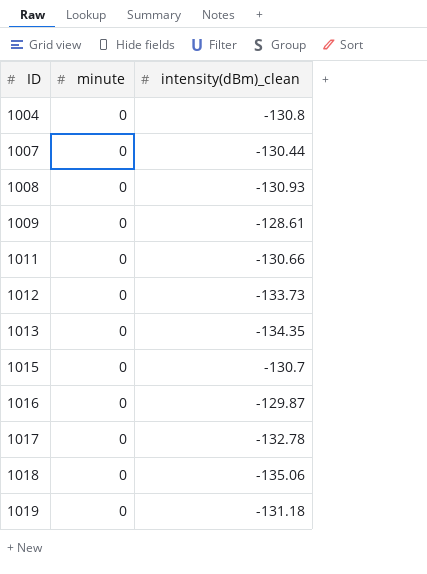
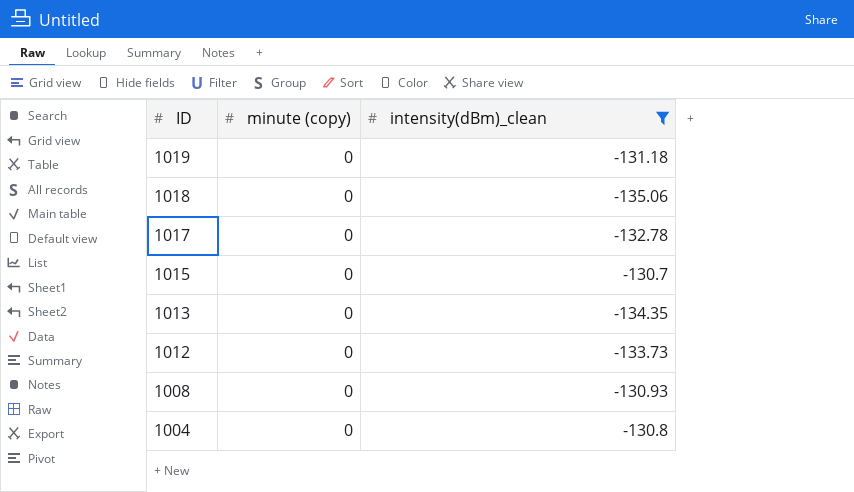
filter: none -> intensity(dBm)_clean <= -130.7
row order: ID ascending -> ID descending
column name: minute -> minute (copy)

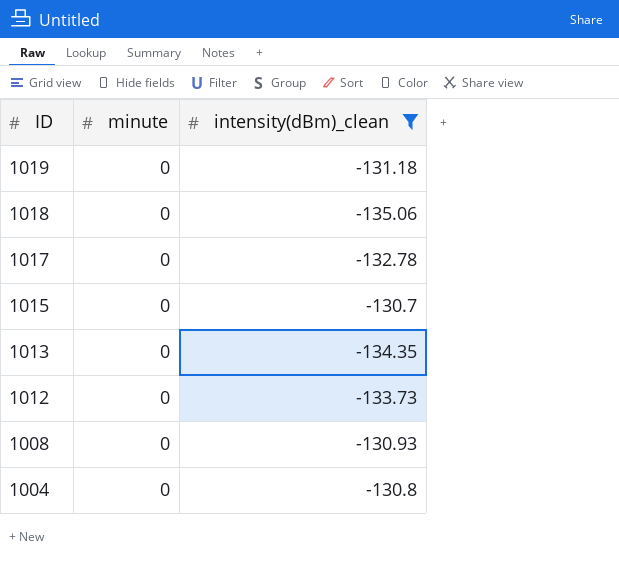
column name: minute (copy) -> minute

